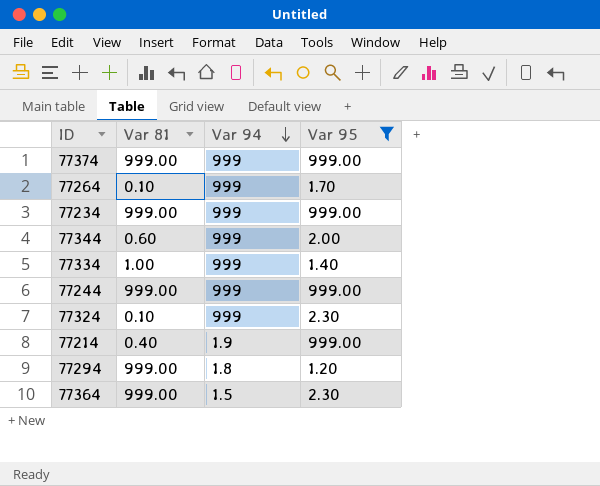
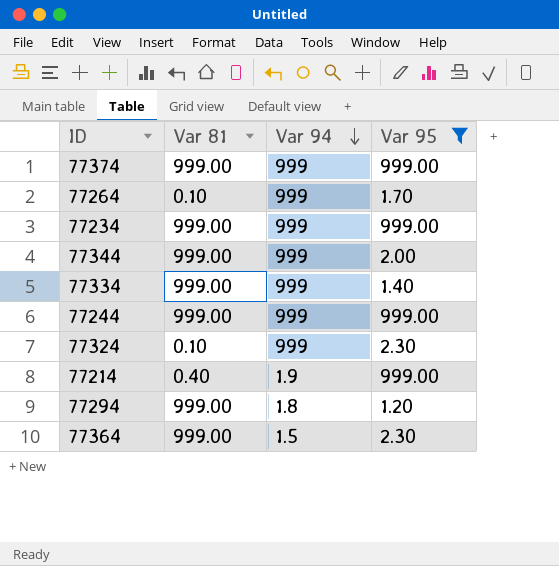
77344 | Var 81: 0.60 -> 999.00
77334 | Var 81: 1.00 -> 999.00

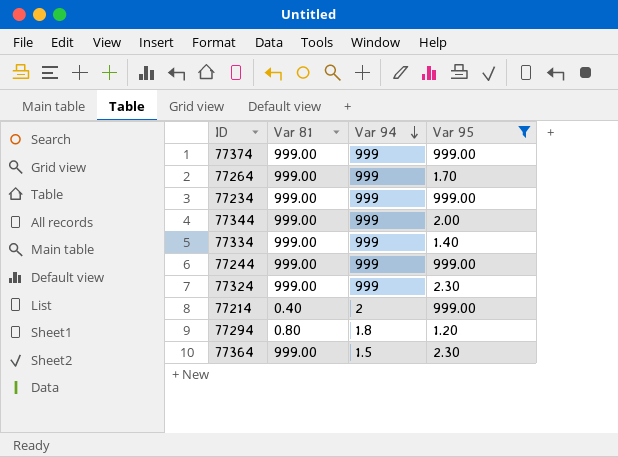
77264 | Var 81: 0.10 -> 999.00
77324 | Var 81: 0.10 -> 999.00
77214 | Var 94: 1.9 -> 2
77294 | Var 81: 999.00 -> 0.80

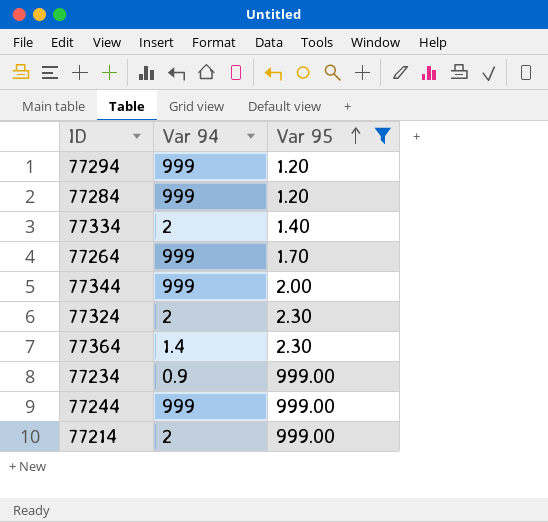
row order: Var 94 descending -> Var 95 ascending
column Var 81 | position: 2 -> none
row 77374: 999.00 | 999 | 999.00 -> none
77294 | Var 94: 1.8 -> 999
row 77284: none -> 999 | 1.20
77334 | Var 94: 999 -> 2
77324 | Var 94: 999 -> 2
77364 | Var 94: 1.5 -> 1.4
77234 | Var 94: 999 -> 0.9

